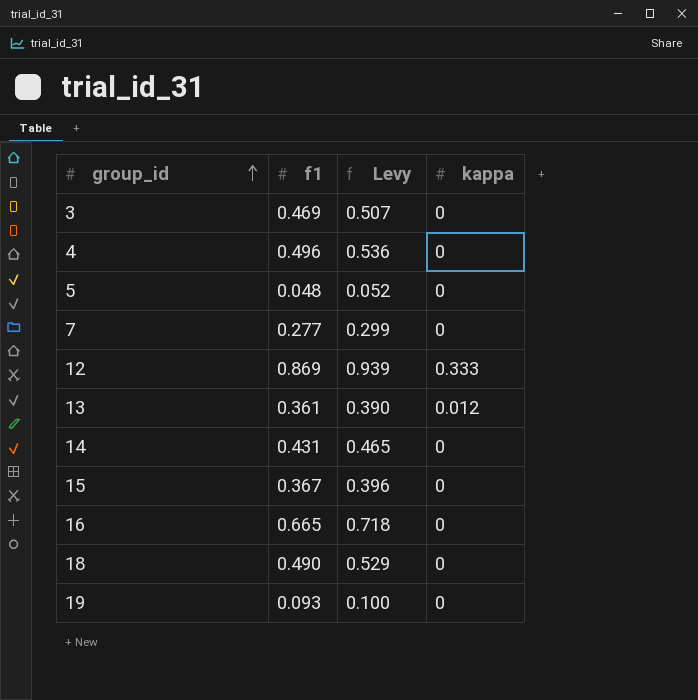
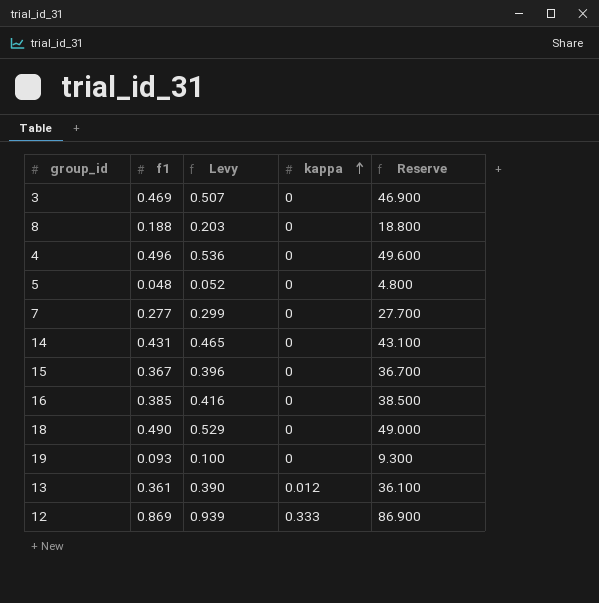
row order: group_id ascending -> kappa ascending
column Reserve | formula: none -> [f1] * 100
row 8: none -> 0.188 | 0.203 | 0 | 18.800
16 | f1: 0.665 -> 0.385
16 | Levy: 0.718 -> 0.416

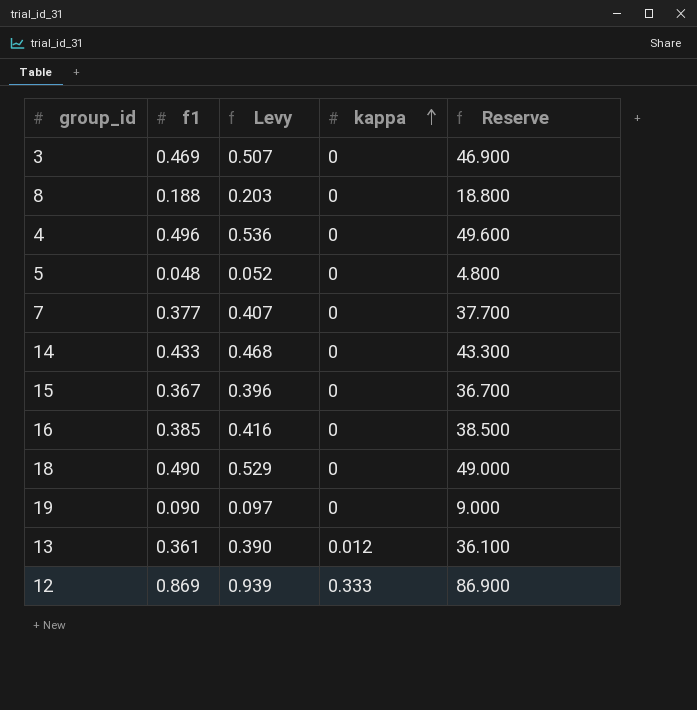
7 | f1: 0.277 -> 0.377
7 | Levy: 0.299 -> 0.407
7 | Reserve: 27.700 -> 37.700
14 | f1: 0.431 -> 0.433
14 | Levy: 0.465 -> 0.468
14 | Reserve: 43.100 -> 43.300
19 | f1: 0.093 -> 0.090
19 | Levy: 0.100 -> 0.097
19 | Reserve: 9.300 -> 9.000

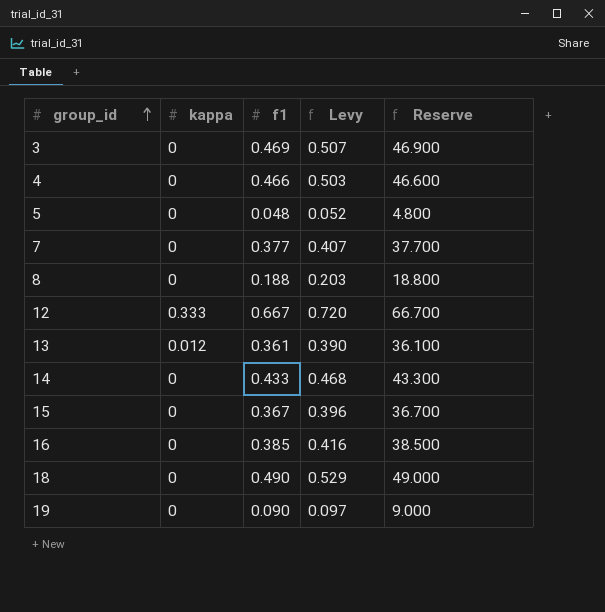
row order: kappa ascending -> group_id ascending
column kappa | position: 4 -> 2
4 | f1: 0.496 -> 0.466
4 | Levy: 0.536 -> 0.503
4 | Reserve: 49.600 -> 46.600
12 | f1: 0.869 -> 0.667
12 | Levy: 0.939 -> 0.720
12 | Reserve: 86.900 -> 66.700

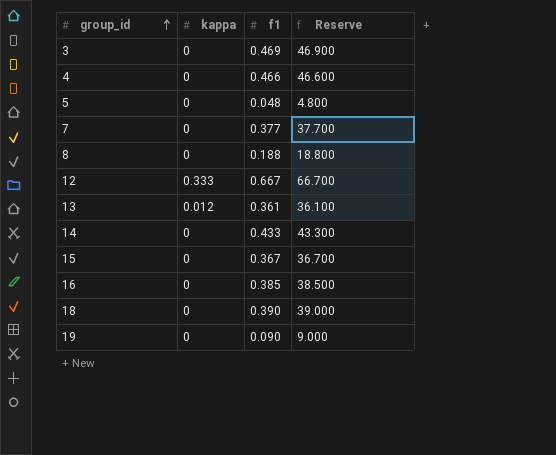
column Levy | formula: [f1] * 1.08 -> none
18 | f1: 0.490 -> 0.390
18 | Reserve: 49.000 -> 39.000

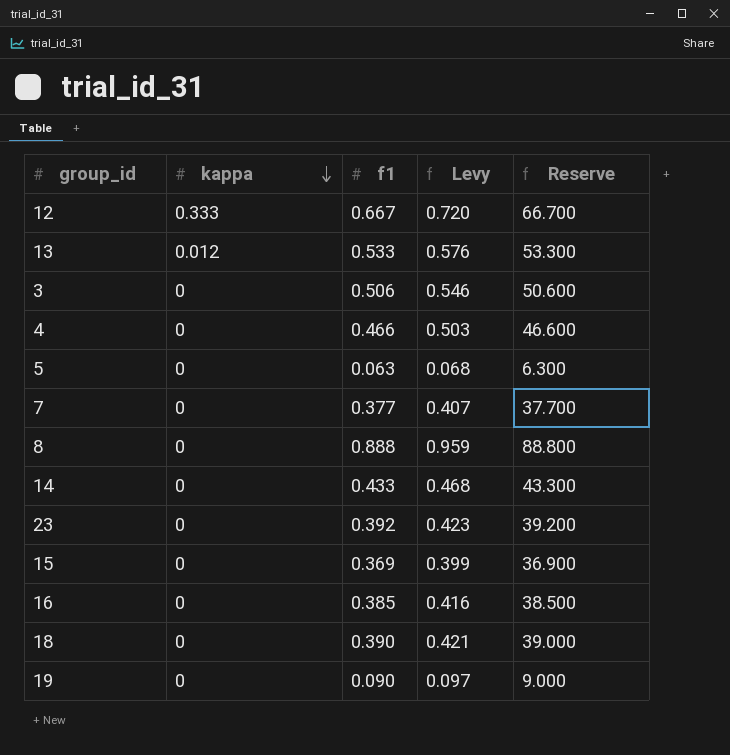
row order: group_id ascending -> kappa descending
column Levy | formula: none -> [f1] * 1.08
13 | f1: 0.361 -> 0.533
13 | Reserve: 36.100 -> 53.300
3 | f1: 0.469 -> 0.506
3 | Reserve: 46.900 -> 50.600
5 | f1: 0.048 -> 0.063
5 | Reserve: 4.800 -> 6.300
8 | f1: 0.188 -> 0.888
8 | Reserve: 18.800 -> 88.800
row 23: none -> 0 | 0.392 | 0.423 | 39.200
15 | f1: 0.367 -> 0.369
15 | Reserve: 36.700 -> 36.900

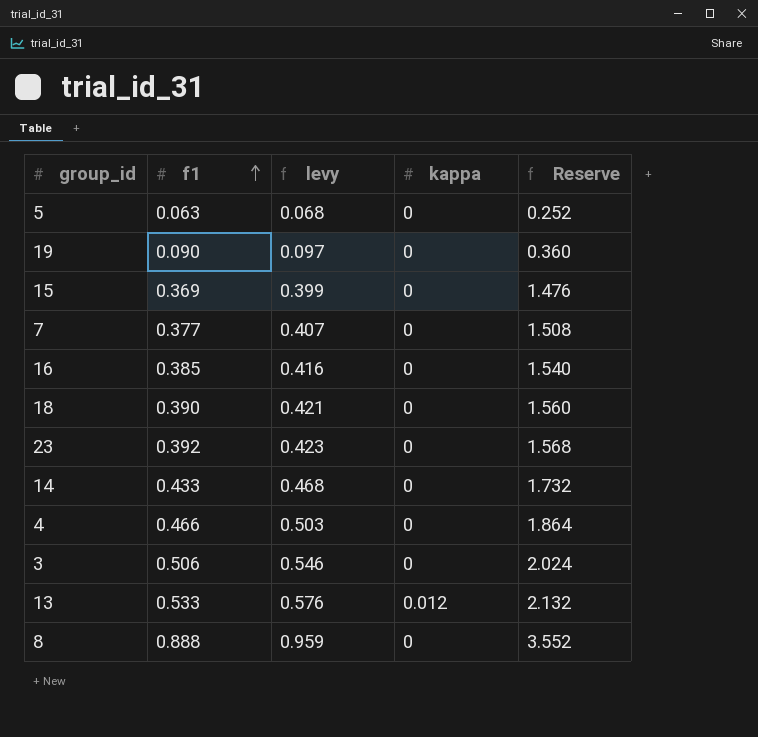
row order: kappa descending -> f1 ascending
column name: Levy -> levy
column kappa | position: 2 -> 4
column Reserve | formula: [f1] * 100 -> [f1] * 4
row 12: 0.333 | 0.667 | 0.720 | 66.700 -> none

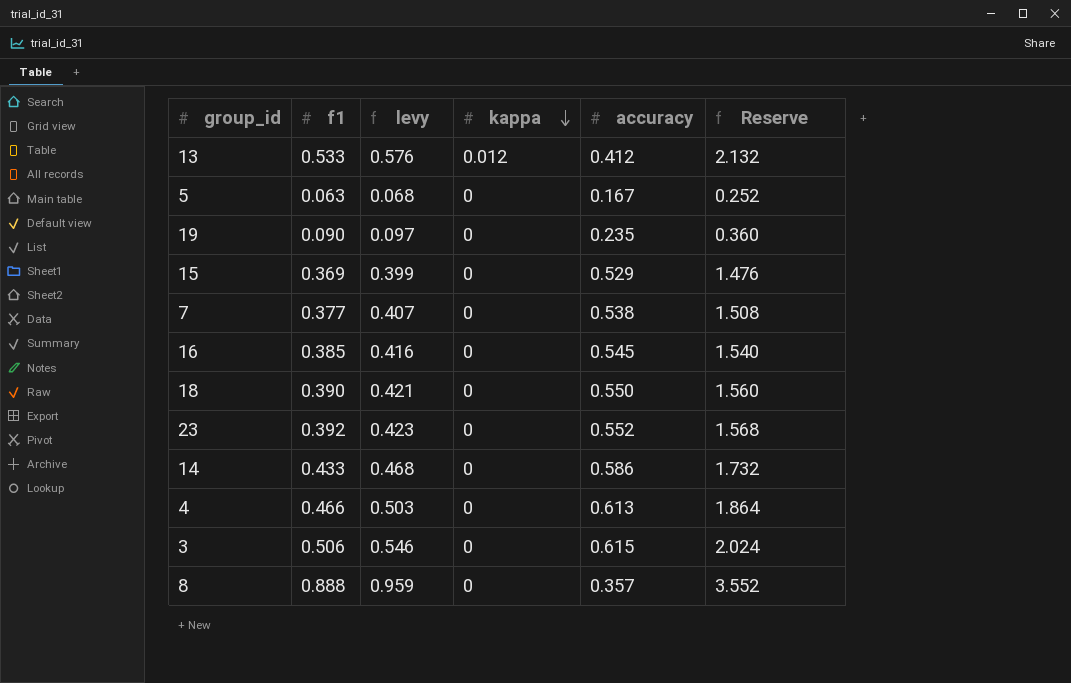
row order: f1 ascending -> kappa descending
column accuracy | position: none -> 5

